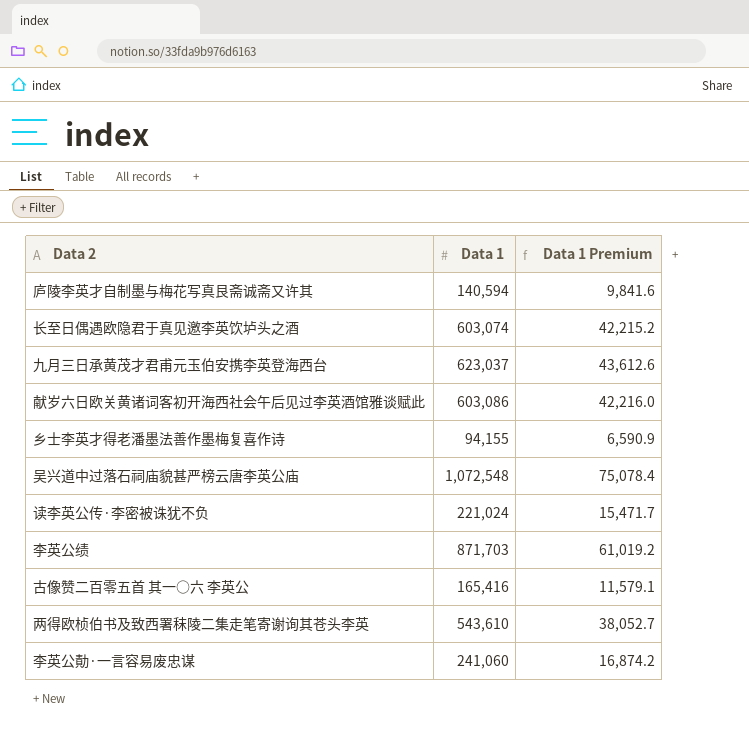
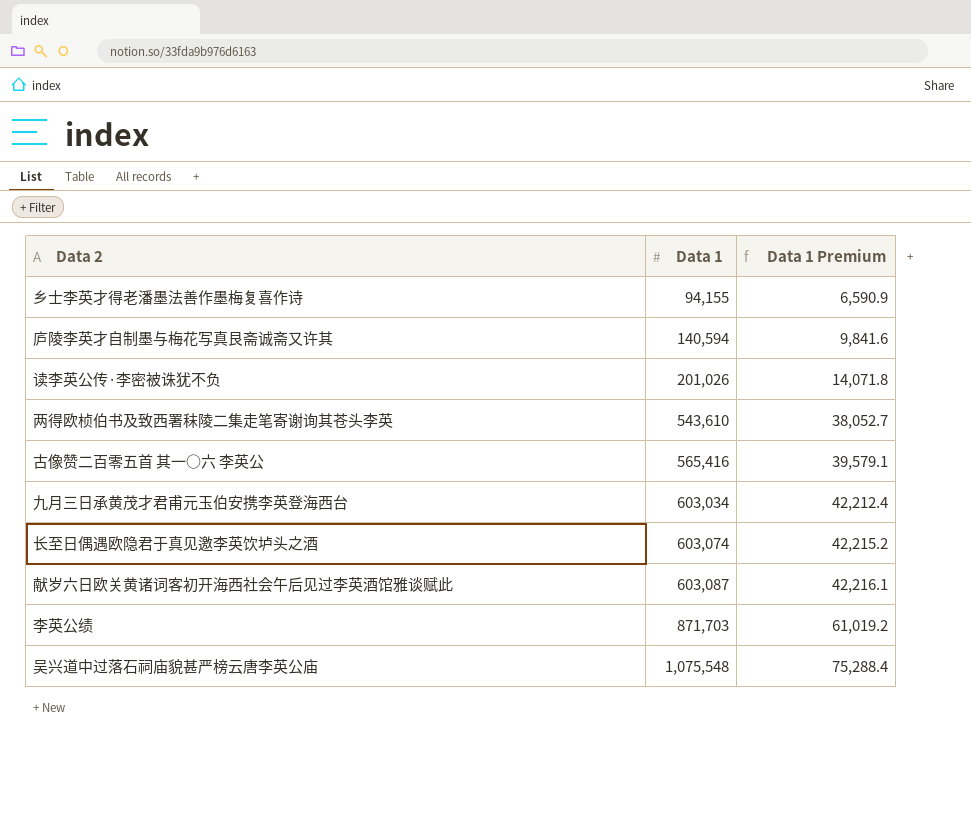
row order: none -> Data 1 ascending
row 李英公勣·一言容易废忠谋: 241,060 | 16,874.2 -> none
读李英公传·李密被诛犹不负 | Data 1: 221,024 -> 201,026
读李英公传·李密被诛犹不负 | Data 1 Premium: 15,471.7 -> 14,071.8
古像赞二百零五首 其一○六 李英公 | Data 1: 165,416 -> 565,416
古像赞二百零五首 其一○六 李英公 | Data 1 Premium: 11,579.1 -> 39,579.1
九月三日承黄茂才君甫元玉伯安携李英登海西台 | Data 1: 623,037 -> 603,034
九月三日承黄茂才君甫元玉伯安携李英登海西台 | Data 1 Premium: 43,612.6 -> 42,212.4
献岁六日欧关黄诸词客初开海西社会午后见过李英酒馆雅谈赋此 | Data 1: 603,086 -> 603,087
献岁六日欧关黄诸词客初开海西社会午后见过李英酒馆雅谈赋此 | Data 1 Premium: 42,216.0 -> 42,216.1
吴兴道中过落石祠庙貌甚严榜云唐李英公庙 | Data 1: 1,072,548 -> 1,075,548
吴兴道中过落石祠庙貌甚严榜云唐李英公庙 | Data 1 Premium: 75,078.4 -> 75,288.4

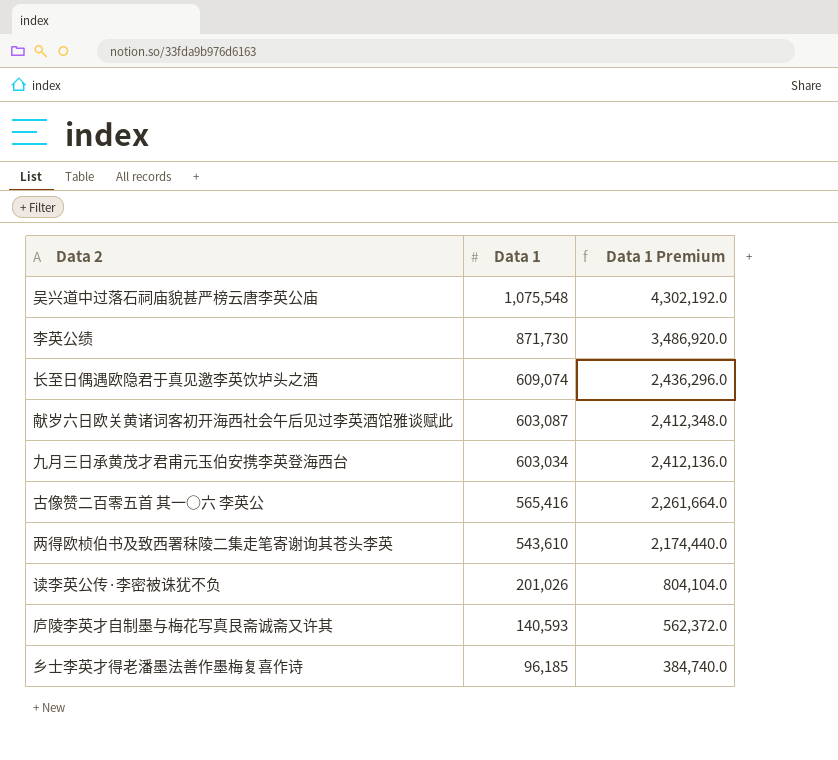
row order: Data 1 ascending -> Data 1 descending
column Data 1 Premium | formula: [Data 1] * 0.07 -> [Data 1] * 4
李英公绩 | Data 1: 871,703 -> 871,730
长至日偶遇欧隐君于真见邀李英饮垆头之酒 | Data 1: 603,074 -> 609,074
庐陵李英才自制墨与梅花写真艮斋诚斋又许其 | Data 1: 140,594 -> 140,593
乡士李英才得老潘墨法善作墨梅复喜作诗 | Data 1: 94,155 -> 96,185

